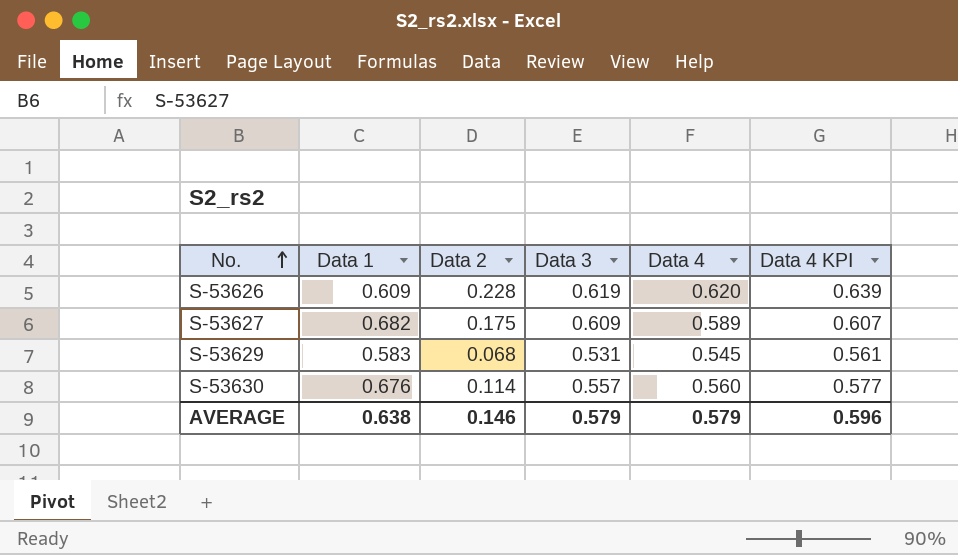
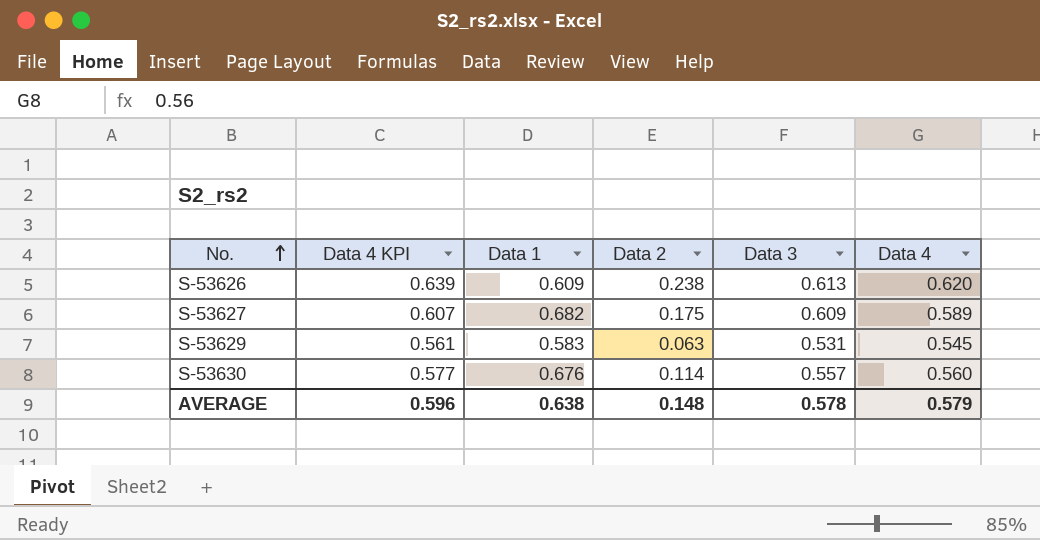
column Data 4 KPI | position: 6 -> 2
S-53626 | Data 2: 0.228 -> 0.238
S-53626 | Data 3: 0.619 -> 0.613
S-53629 | Data 2: 0.068 -> 0.063
AVERAGE | Data 2: 0.146 -> 0.148
AVERAGE | Data 3: 0.579 -> 0.578

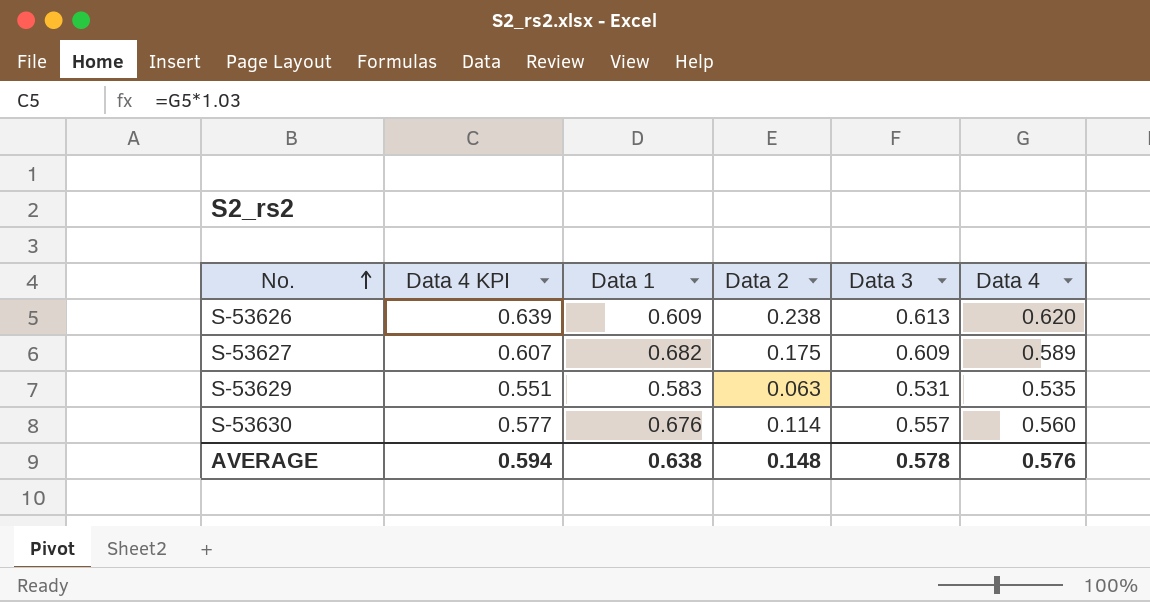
S-53629 | Data 4 KPI: 0.561 -> 0.551
S-53629 | Data 4: 0.545 -> 0.535
AVERAGE | Data 4 KPI: 0.596 -> 0.594
AVERAGE | Data 4: 0.579 -> 0.576

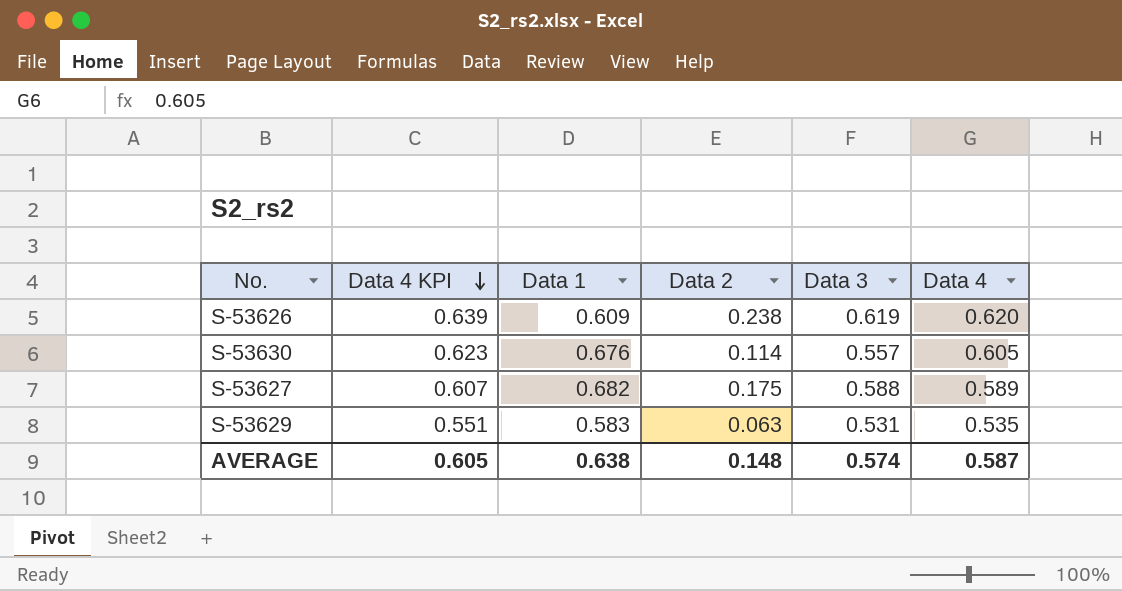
row order: No. ascending -> Data 4 KPI descending
S-53626 | Data 3: 0.613 -> 0.619
S-53630 | Data 4 KPI: 0.577 -> 0.623
S-53630 | Data 4: 0.560 -> 0.605
S-53627 | Data 3: 0.609 -> 0.588
AVERAGE | Data 4 KPI: 0.594 -> 0.605
AVERAGE | Data 3: 0.578 -> 0.574
AVERAGE | Data 4: 0.576 -> 0.587

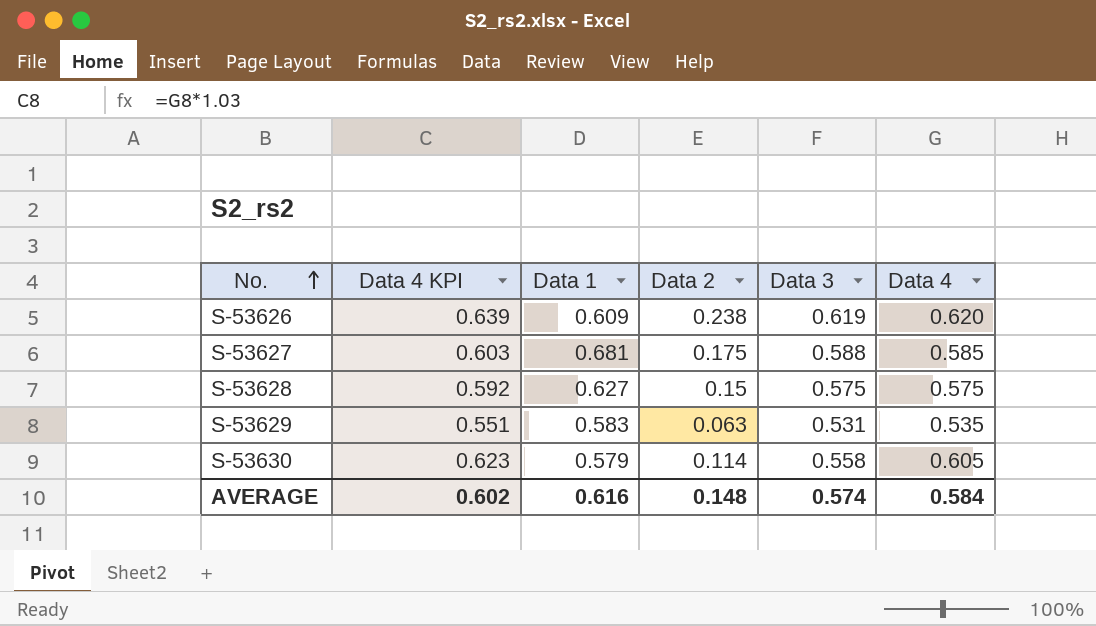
row order: Data 4 KPI descending -> No. ascending
S-53627 | Data 4 KPI: 0.607 -> 0.603
S-53627 | Data 1: 0.682 -> 0.681
S-53627 | Data 4: 0.589 -> 0.585
row S-53628: none -> 0.592 | 0.627 | 0.15 | 0.575 | 0.575
S-53630 | Data 1: 0.676 -> 0.579
S-53630 | Data 3: 0.557 -> 0.558
AVERAGE | Data 4 KPI: 0.605 -> 0.602
AVERAGE | Data 1: 0.638 -> 0.616
AVERAGE | Data 4: 0.587 -> 0.584

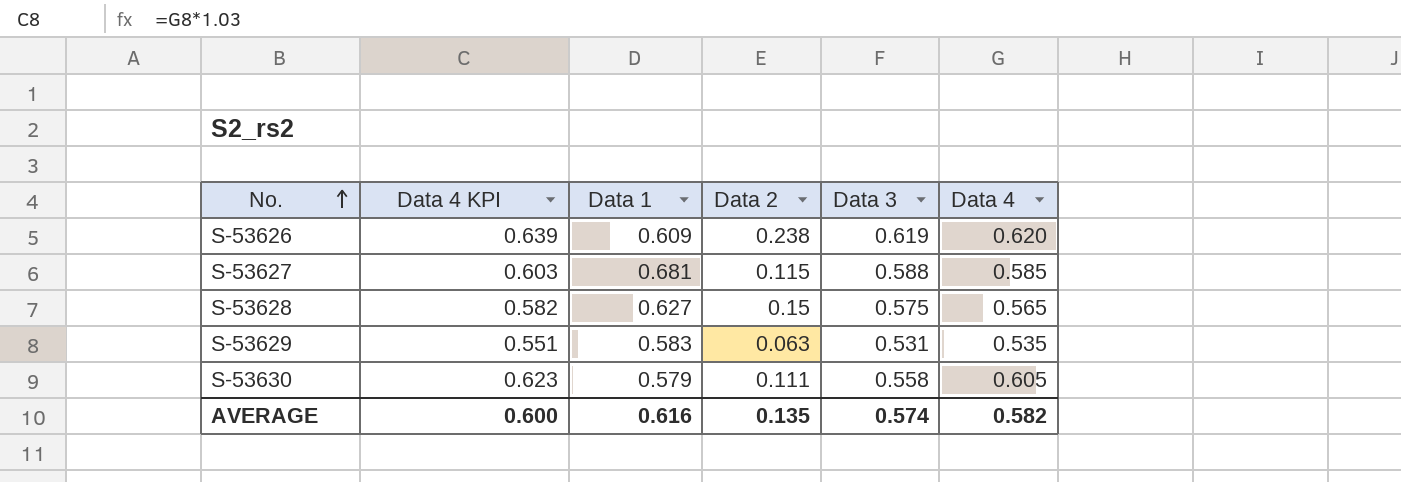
S-53627 | Data 2: 0.175 -> 0.115
S-53628 | Data 4 KPI: 0.592 -> 0.582
S-53628 | Data 4: 0.575 -> 0.565
S-53630 | Data 2: 0.114 -> 0.111
AVERAGE | Data 4 KPI: 0.602 -> 0.600
AVERAGE | Data 2: 0.148 -> 0.135
AVERAGE | Data 4: 0.584 -> 0.582

